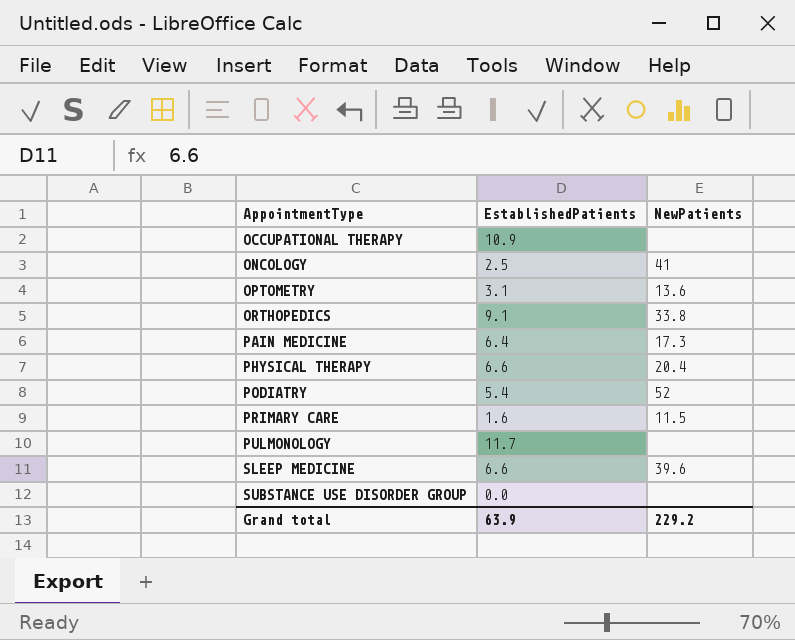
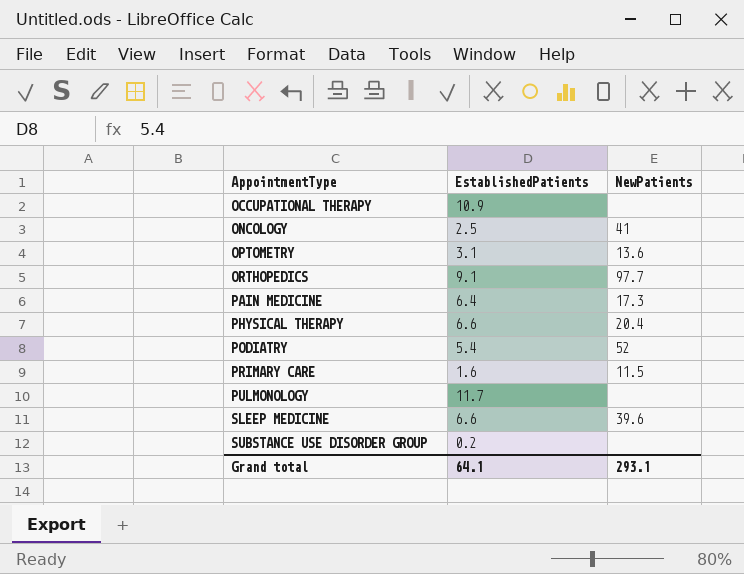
ORTHOPEDICS | NewPatients: 33.8 -> 97.7
SUBSTANCE USE DISORDER GROUP | EstablishedPatients: 0.0 -> 0.2
Grand total | EstablishedPatients: 63.9 -> 64.1
Grand total | NewPatients: 229.2 -> 293.1

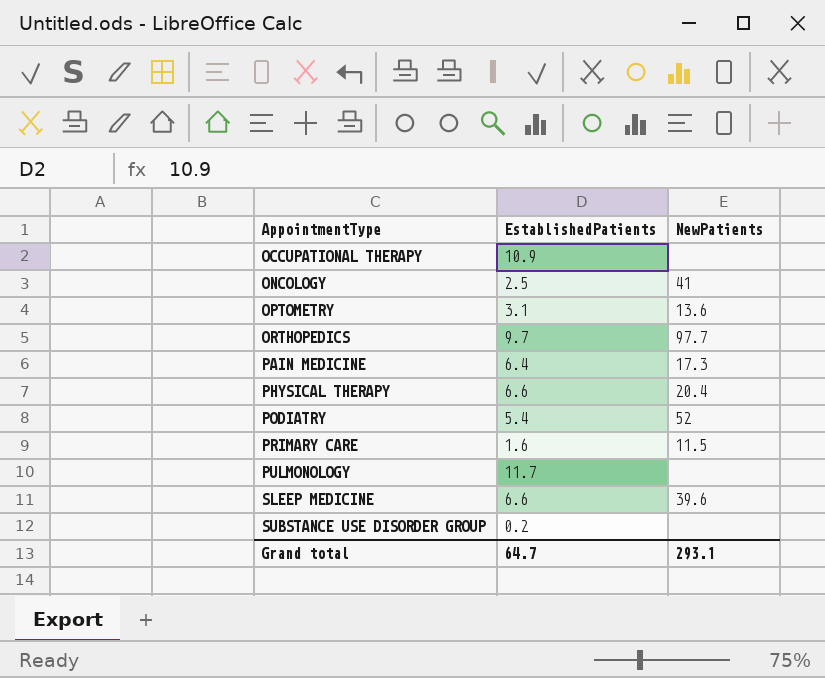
ORTHOPEDICS | EstablishedPatients: 9.1 -> 9.7
Grand total | EstablishedPatients: 64.1 -> 64.7

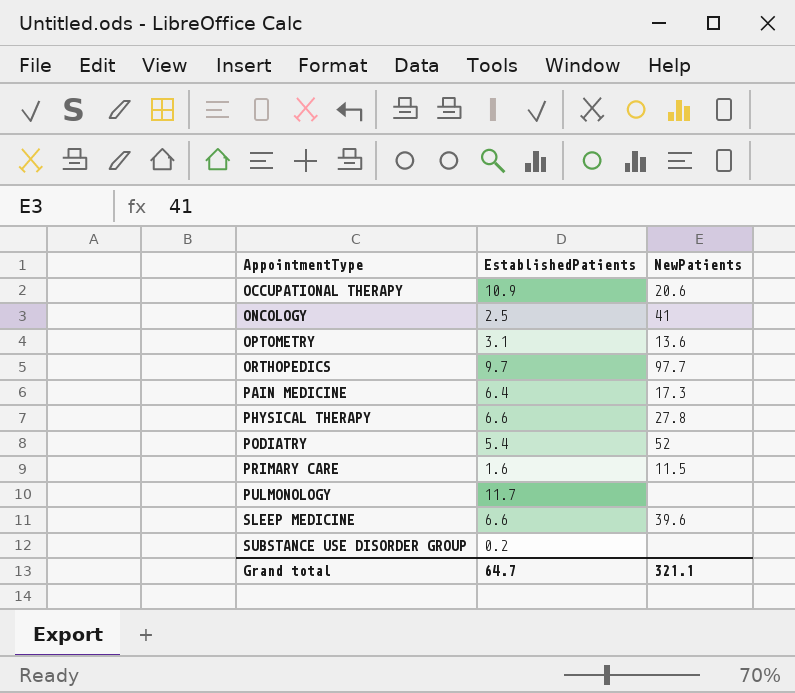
OCCUPATIONAL THERAPY | NewPatients: none -> 20.6
PHYSICAL THERAPY | NewPatients: 20.4 -> 27.8
Grand total | NewPatients: 293.1 -> 321.1

